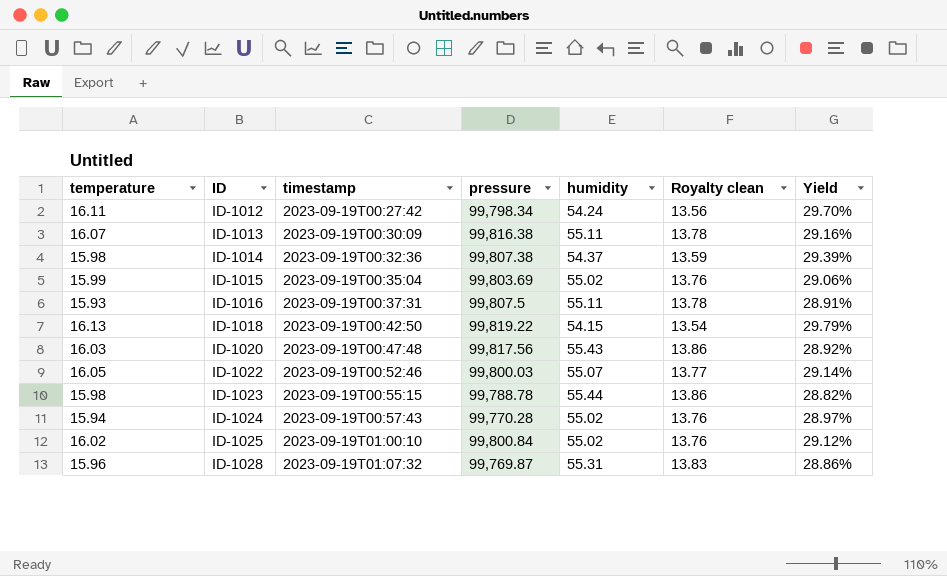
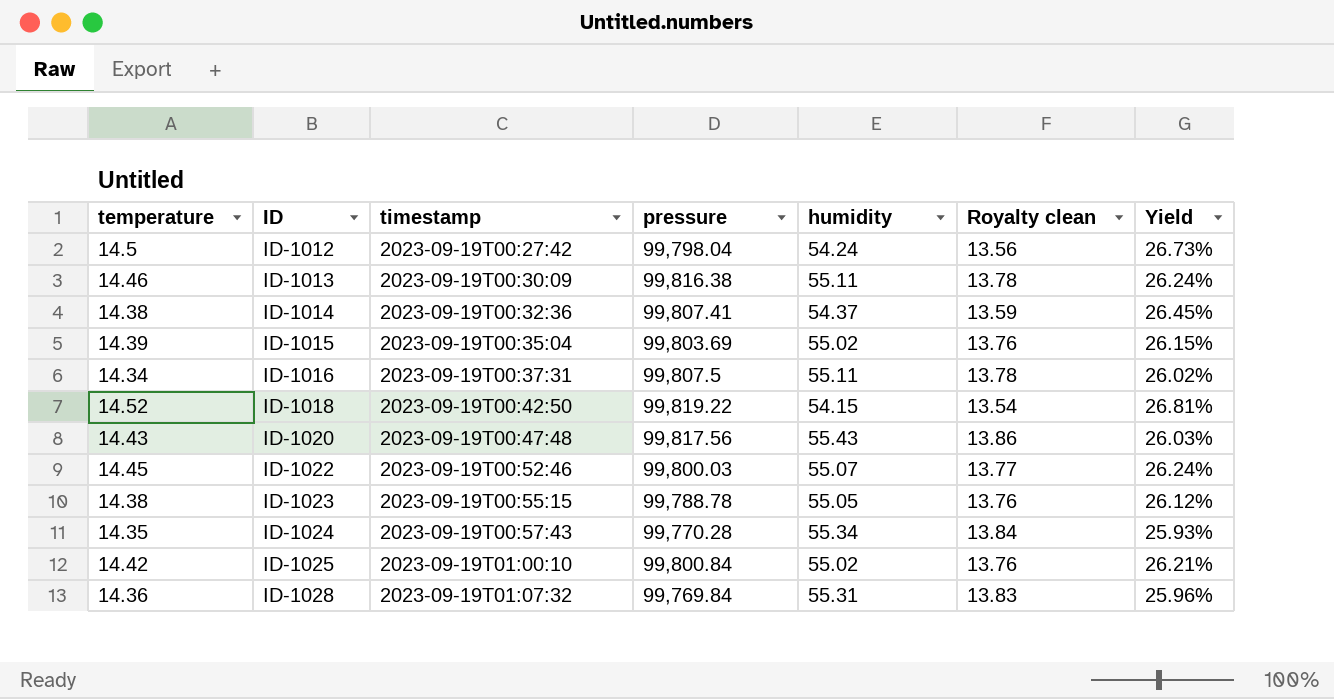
ID-1012 | temperature: 16.11 -> 14.5
ID-1012 | pressure: 99,798.34 -> 99,798.04
ID-1012 | Yield: 29.70% -> 26.73%
ID-1013 | temperature: 16.07 -> 14.46
ID-1013 | Yield: 29.16% -> 26.24%
ID-1014 | temperature: 15.98 -> 14.38
ID-1014 | pressure: 99,807.38 -> 99,807.41
ID-1014 | Yield: 29.39% -> 26.45%
ID-1015 | temperature: 15.99 -> 14.39
ID-1015 | Yield: 29.06% -> 26.15%
ID-1016 | temperature: 15.93 -> 14.34
ID-1016 | Yield: 28.91% -> 26.02%
ID-1018 | temperature: 16.13 -> 14.52
ID-1018 | Yield: 29.79% -> 26.81%
ID-1020 | temperature: 16.03 -> 14.43
ID-1020 | Yield: 28.92% -> 26.03%
ID-1022 | temperature: 16.05 -> 14.45
ID-1022 | Yield: 29.14% -> 26.24%
ID-1023 | temperature: 15.98 -> 14.38
ID-1023 | humidity: 55.44 -> 55.05
ID-1023 | Royalty clean: 13.86 -> 13.76
ID-1023 | Yield: 28.82% -> 26.12%
ID-1024 | temperature: 15.94 -> 14.35
ID-1024 | humidity: 55.02 -> 55.34
ID-1024 | Royalty clean: 13.76 -> 13.84
ID-1024 | Yield: 28.97% -> 25.93%
ID-1025 | temperature: 16.02 -> 14.42
ID-1025 | Yield: 29.12% -> 26.21%
ID-1028 | temperature: 15.96 -> 14.36
ID-1028 | pressure: 99,769.87 -> 99,769.84
ID-1028 | Yield: 28.86% -> 25.96%

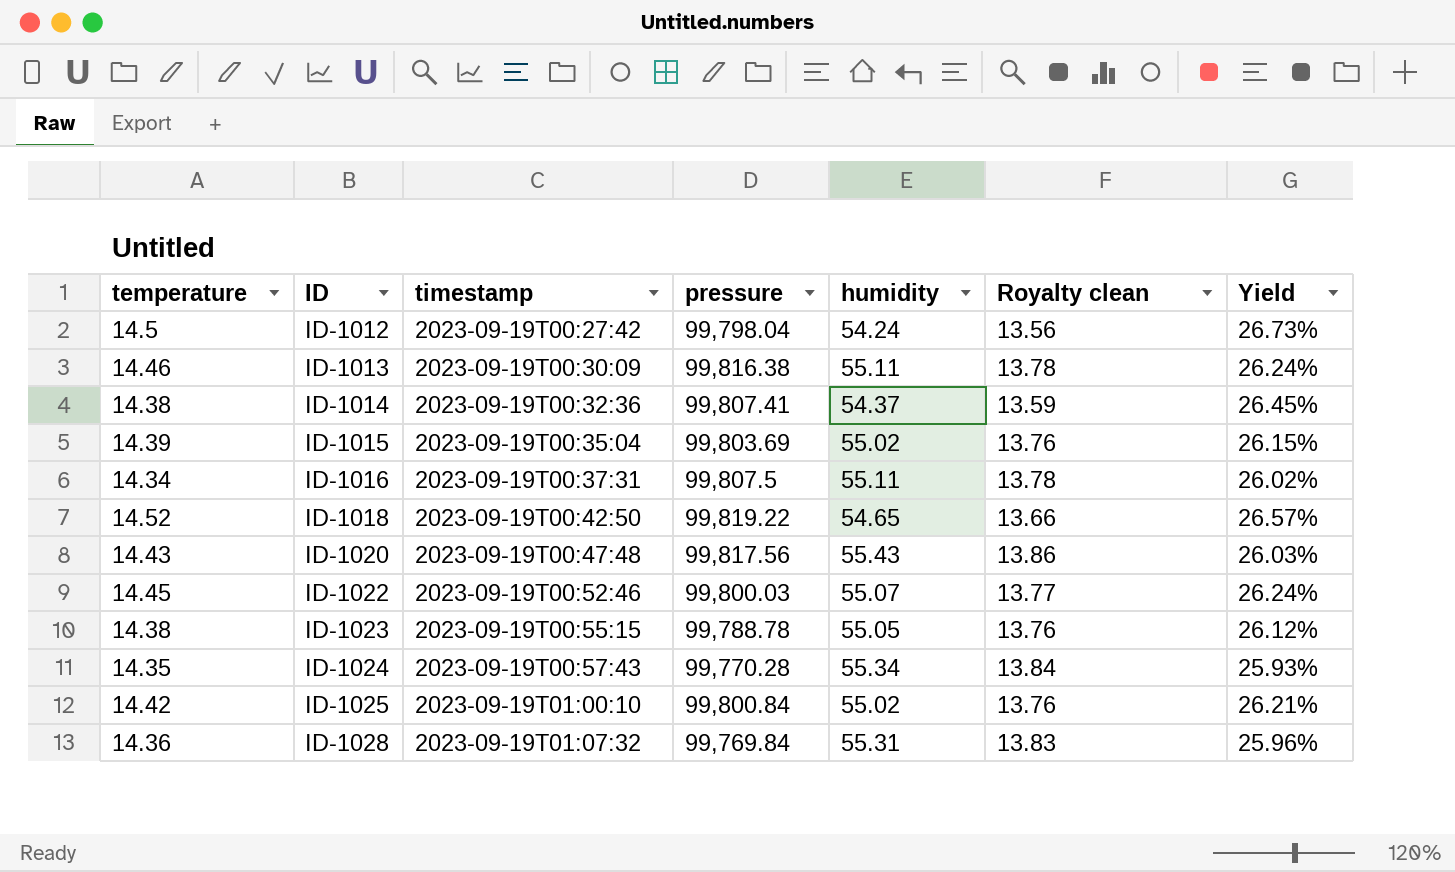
ID-1018 | humidity: 54.15 -> 54.65
ID-1018 | Royalty clean: 13.54 -> 13.66
ID-1018 | Yield: 26.81% -> 26.57%

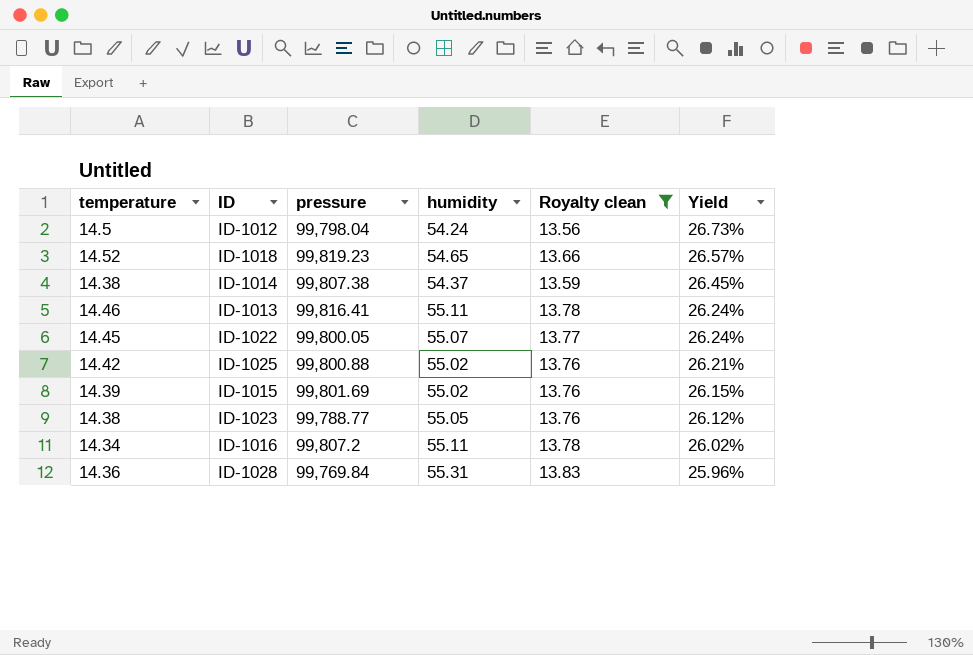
filter: none -> Royalty clean <= 13.83
row order: ID ascending -> Yield descending
column timestamp | position: 3 -> none
ID-1018 | pressure: 99,819.22 -> 99,819.23
ID-1014 | pressure: 99,807.41 -> 99,807.38
ID-1013 | pressure: 99,816.38 -> 99,816.41
ID-1022 | pressure: 99,800.03 -> 99,800.05
ID-1025 | pressure: 99,800.84 -> 99,800.88
ID-1015 | pressure: 99,803.69 -> 99,801.69
ID-1023 | pressure: 99,788.78 -> 99,788.77
ID-1016 | pressure: 99,807.5 -> 99,807.2

